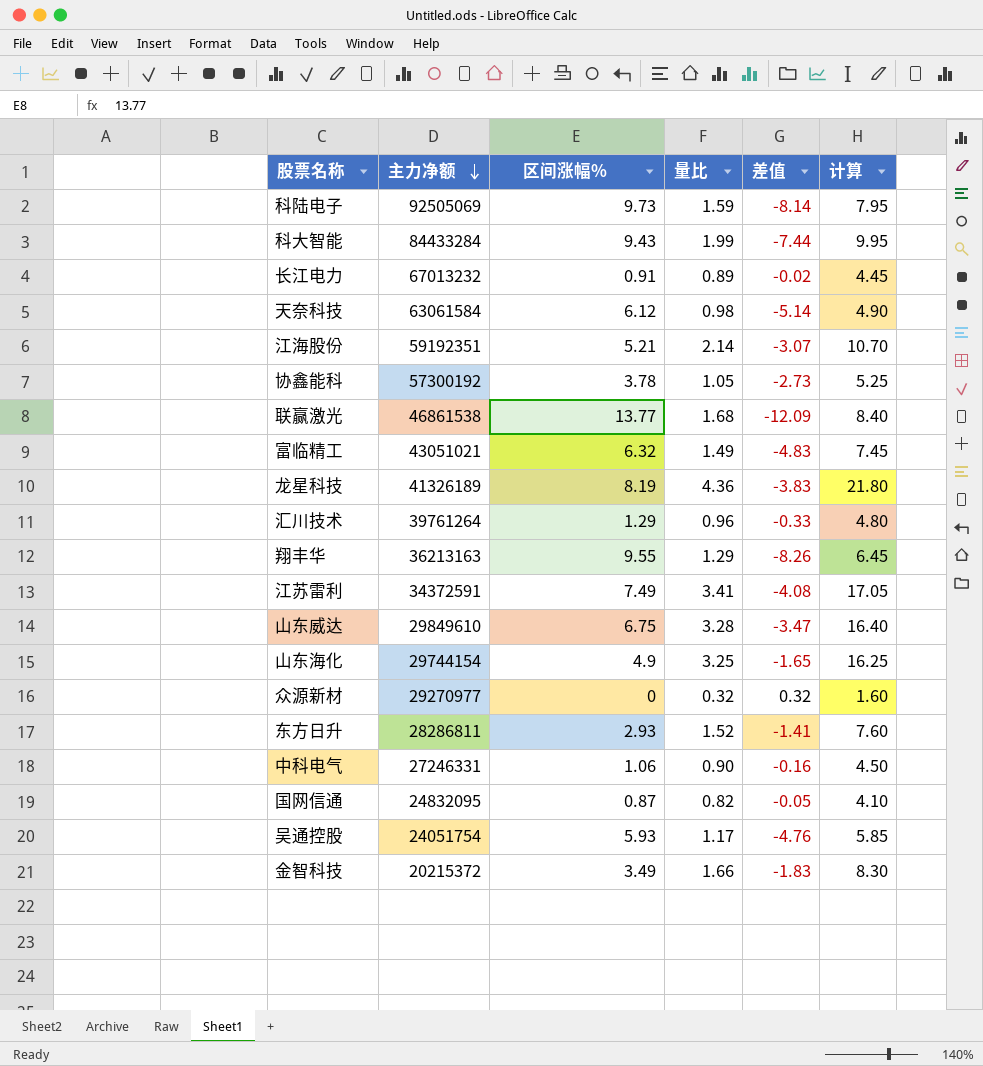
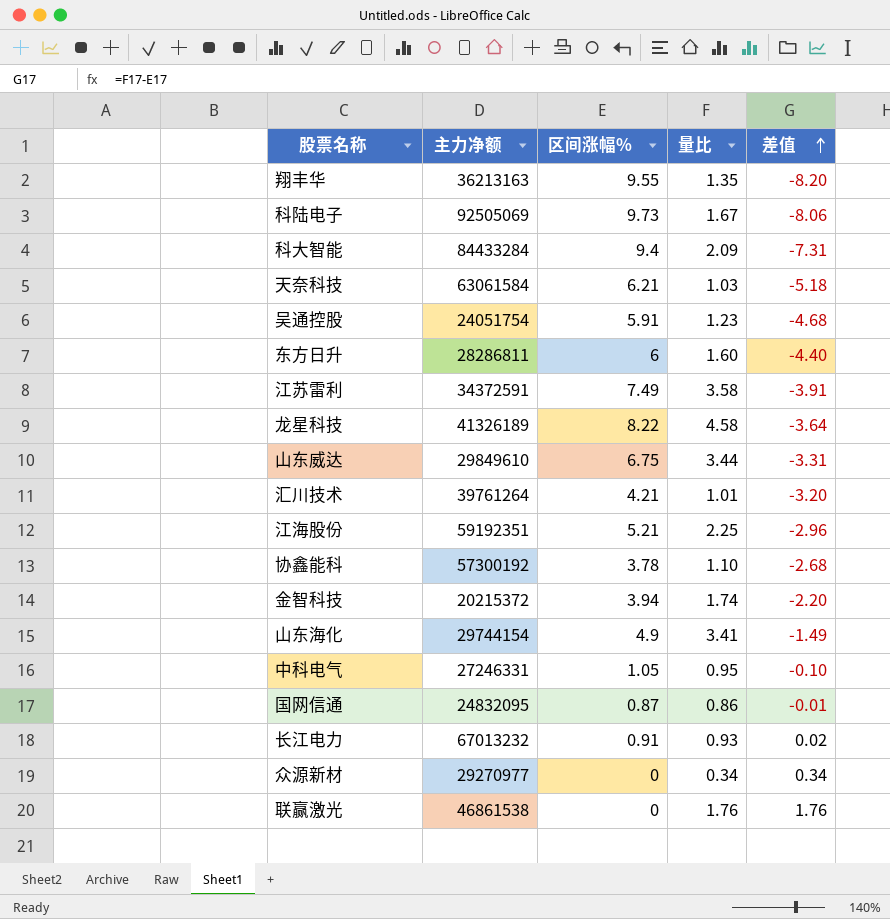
row order: 主力净额 descending -> 差值 ascending
column 计算 | formula: [量比] * 5 -> none
row 富临精工: 43051021 | 6.32 | 1.49 | -4.83 | 7.45 -> none
翔丰华 | 量比: 1.29 -> 1.35
翔丰华 | 差值: -8.26 -> -8.20
科陆电子 | 量比: 1.59 -> 1.67
科陆电子 | 差值: -8.14 -> -8.06
科大智能 | 区间涨幅%: 9.43 -> 9.4
科大智能 | 量比: 1.99 -> 2.09
科大智能 | 差值: -7.44 -> -7.31
天奈科技 | 区间涨幅%: 6.12 -> 6.21
天奈科技 | 量比: 0.98 -> 1.03
天奈科技 | 差值: -5.14 -> -5.18
吴通控股 | 区间涨幅%: 5.93 -> 5.91
吴通控股 | 量比: 1.17 -> 1.23
吴通控股 | 差值: -4.76 -> -4.68
东方日升 | 区间涨幅%: 2.93 -> 6
东方日升 | 量比: 1.52 -> 1.60
东方日升 | 差值: -1.41 -> -4.40
江苏雷利 | 量比: 3.41 -> 3.58
江苏雷利 | 差值: -4.08 -> -3.91
龙星科技 | 区间涨幅%: 8.19 -> 8.22
龙星科技 | 量比: 4.36 -> 4.58
龙星科技 | 差值: -3.83 -> -3.64
山东威达 | 量比: 3.28 -> 3.44
山东威达 | 差值: -3.47 -> -3.31
汇川技术 | 区间涨幅%: 1.29 -> 4.21
汇川技术 | 量比: 0.96 -> 1.01
汇川技术 | 差值: -0.33 -> -3.20
江海股份 | 量比: 2.14 -> 2.25
江海股份 | 差值: -3.07 -> -2.96
协鑫能科 | 量比: 1.05 -> 1.10
协鑫能科 | 差值: -2.73 -> -2.68
金智科技 | 区间涨幅%: 3.49 -> 3.94
金智科技 | 量比: 1.66 -> 1.74
金智科技 | 差值: -1.83 -> -2.20
山东海化 | 量比: 3.25 -> 3.41
山东海化 | 差值: -1.65 -> -1.49
中科电气 | 区间涨幅%: 1.06 -> 1.05
中科电气 | 量比: 0.90 -> 0.95
中科电气 | 差值: -0.16 -> -0.10
国网信通 | 量比: 0.82 -> 0.86
国网信通 | 差值: -0.05 -> -0.01
长江电力 | 量比: 0.89 -> 0.93
长江电力 | 差值: -0.02 -> 0.02
众源新材 | 量比: 0.32 -> 0.34
众源新材 | 差值: 0.32 -> 0.34
联赢激光 | 区间涨幅%: 13.77 -> 0
联赢激光 | 量比: 1.68 -> 1.76
联赢激光 | 差值: -12.09 -> 1.76

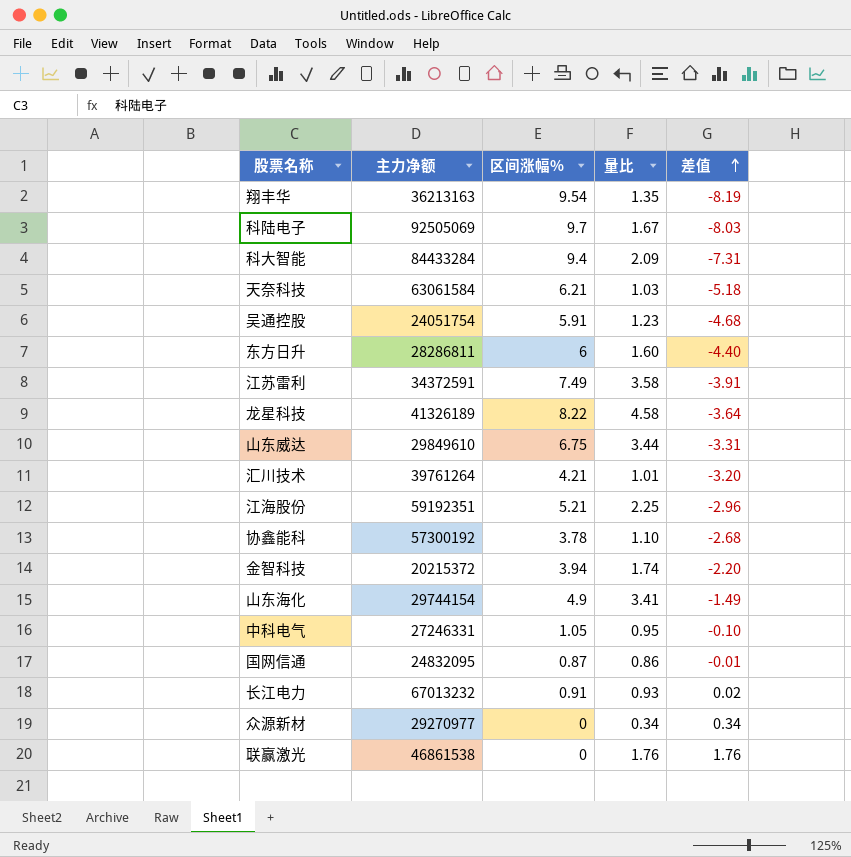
翔丰华 | 区间涨幅%: 9.55 -> 9.54
翔丰华 | 差值: -8.20 -> -8.19
科陆电子 | 区间涨幅%: 9.73 -> 9.7
科陆电子 | 差值: -8.06 -> -8.03

